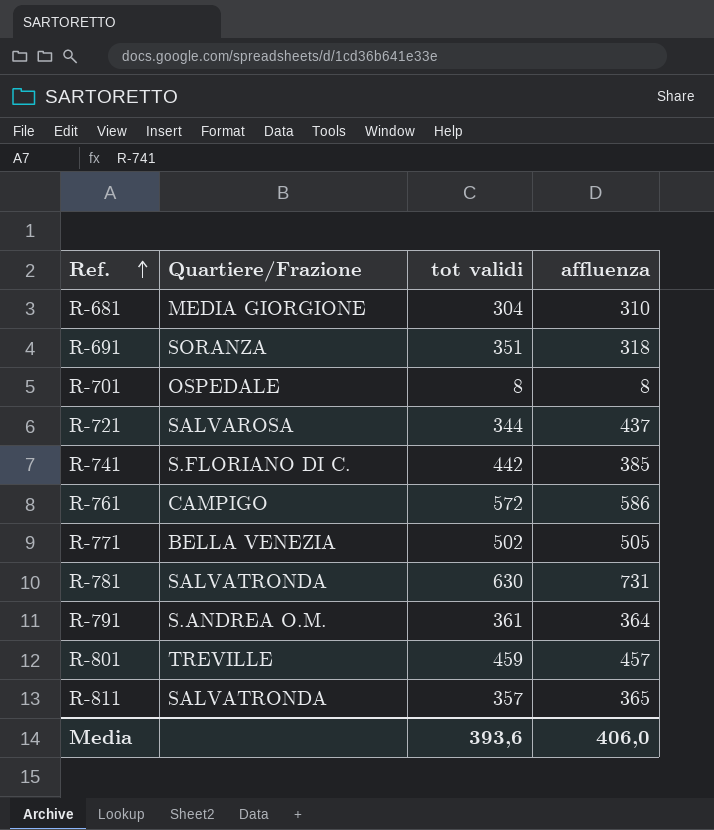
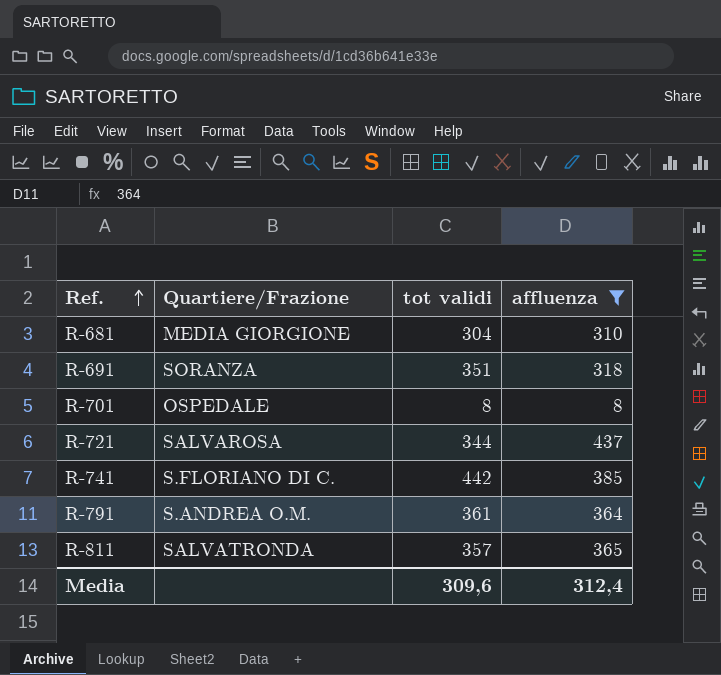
filter: none -> affluenza <= 437
Media | tot validi: 393,6 -> 309,6
Media | affluenza: 406,0 -> 312,4

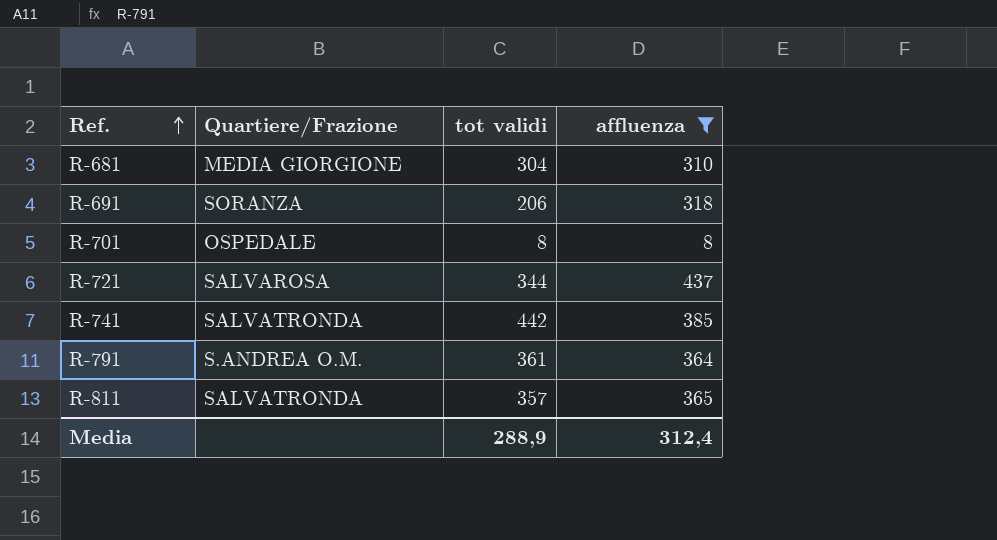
R-691 | tot validi: 351 -> 206
R-741 | Quartiere/Frazione: S.FLORIANO DI C. -> SALVATRONDA
Media | tot validi: 309,6 -> 288,9

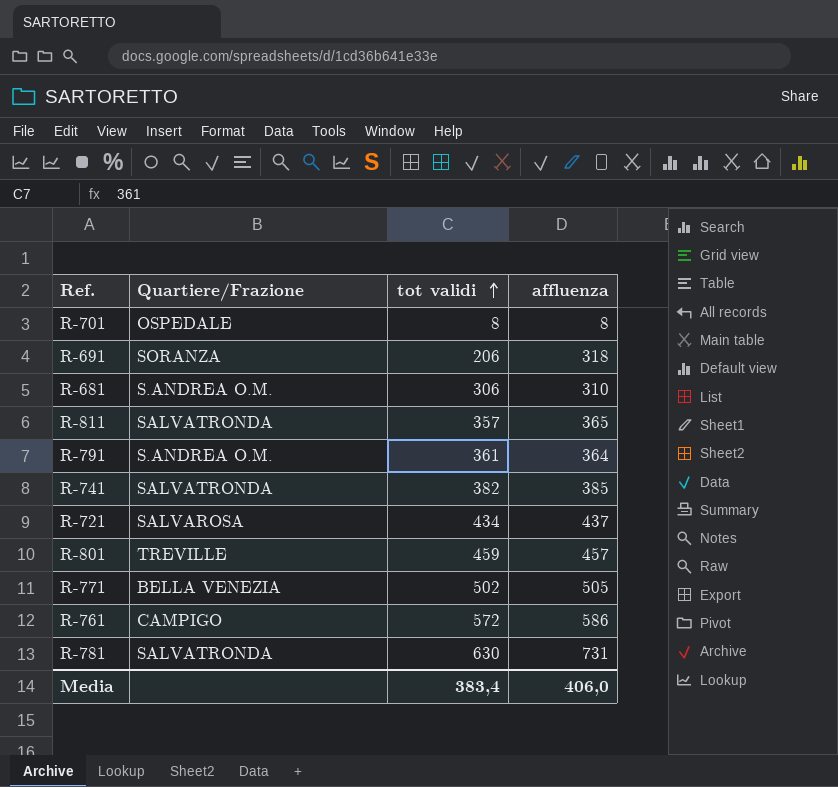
filter: affluenza <= 437 -> none
row order: Ref. ascending -> tot validi ascending
R-681 | Quartiere/Frazione: MEDIA GIORGIONE -> S.ANDREA O.M.
R-681 | tot validi: 304 -> 306
R-741 | tot validi: 442 -> 382
R-721 | tot validi: 344 -> 434
Media | tot validi: 288,9 -> 383,4
Media | affluenza: 312,4 -> 406,0

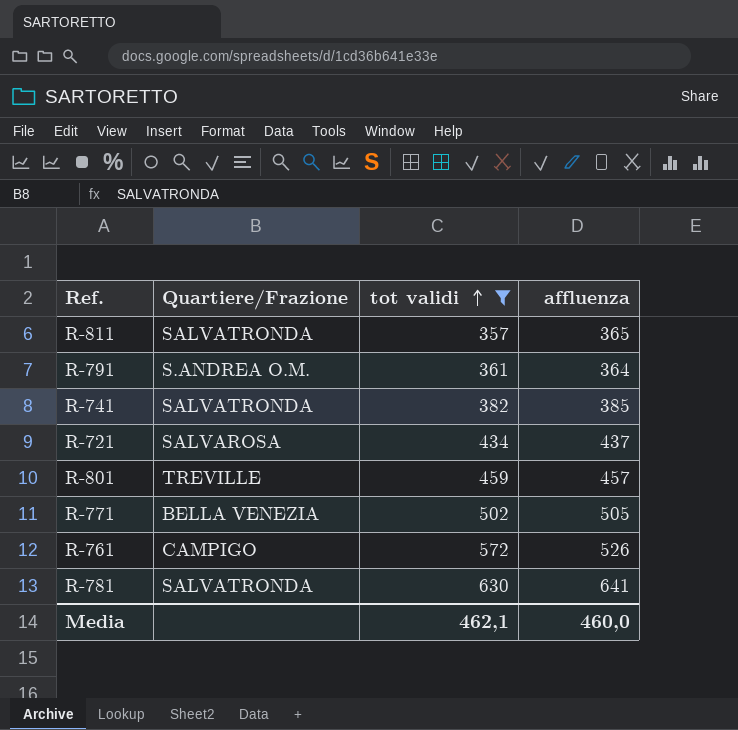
filter: none -> tot validi >= 357
R-761 | affluenza: 586 -> 526
R-781 | affluenza: 731 -> 641
Media | tot validi: 383,4 -> 462,1
Media | affluenza: 406,0 -> 460,0

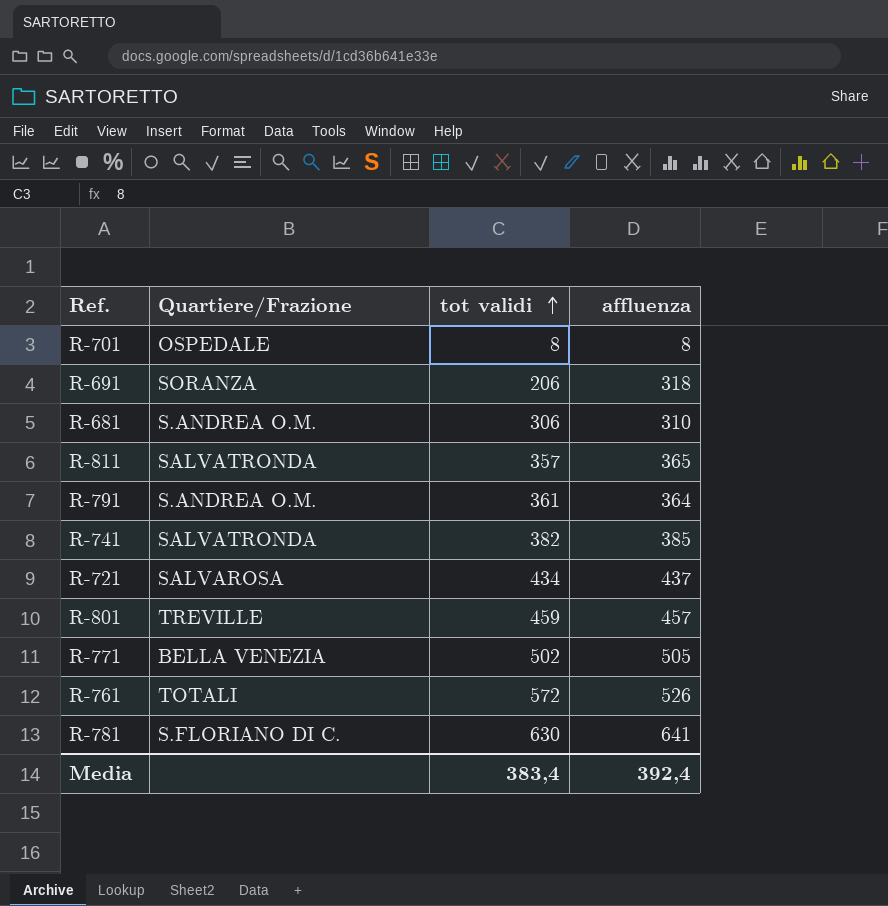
filter: tot validi >= 357 -> none
R-761 | Quartiere/Frazione: CAMPIGO -> TOTALI
R-781 | Quartiere/Frazione: SALVATRONDA -> S.FLORIANO DI C.
Media | tot validi: 462,1 -> 383,4
Media | affluenza: 460,0 -> 392,4

